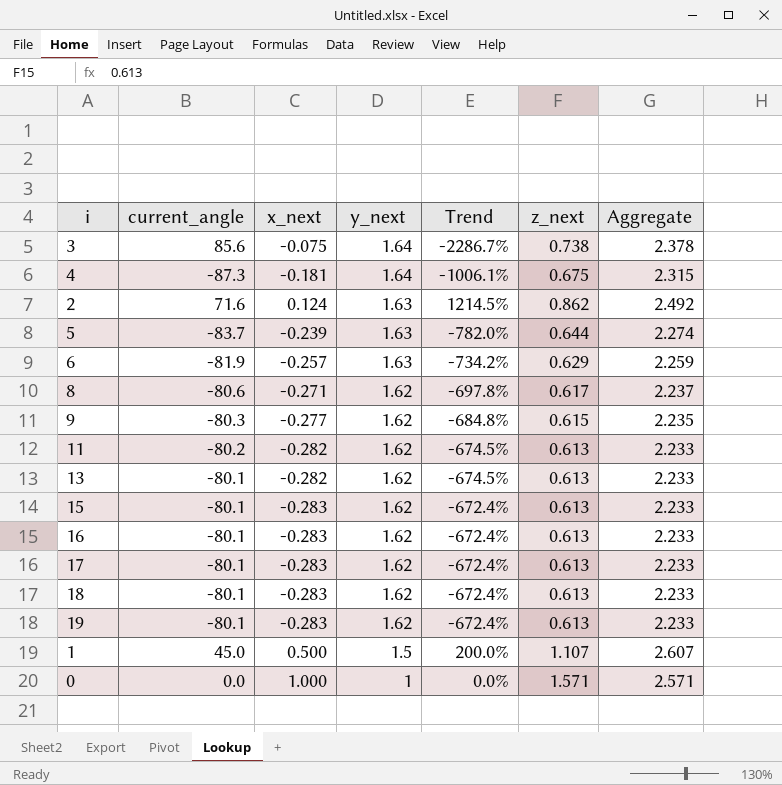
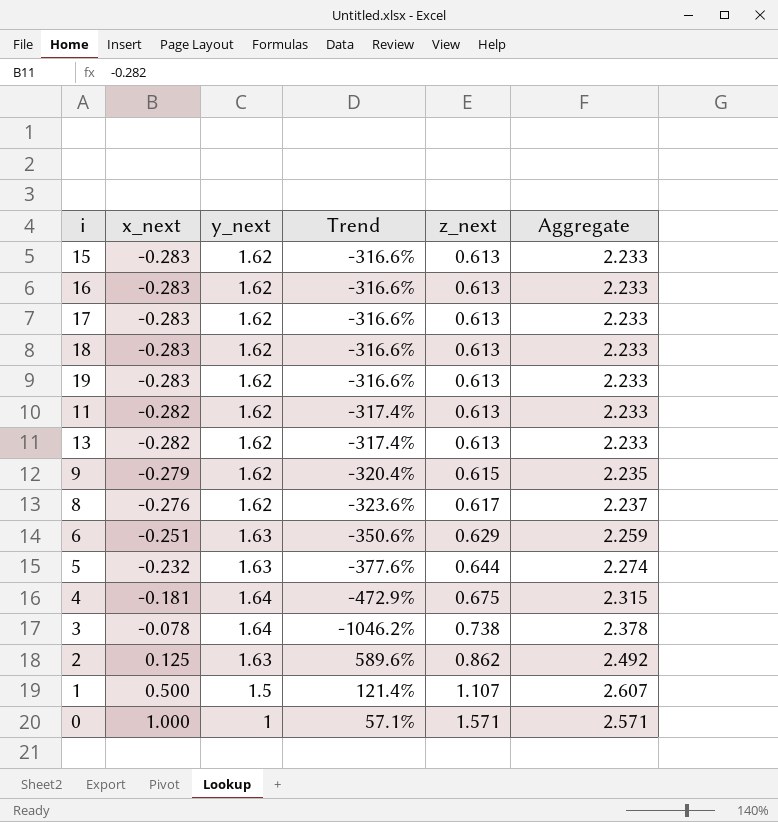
row order: y_next descending -> x_next ascending
column current_angle | position: 2 -> none
column Trend | formula: ([y_next] - [x_next]) / [x_next] -> ([z_next] - [x_next]) / [x_next]
9 | x_next: -0.277 -> -0.279
8 | x_next: -0.271 -> -0.276
6 | x_next: -0.257 -> -0.251
5 | x_next: -0.239 -> -0.232
3 | x_next: -0.075 -> -0.078
2 | x_next: 0.124 -> 0.125

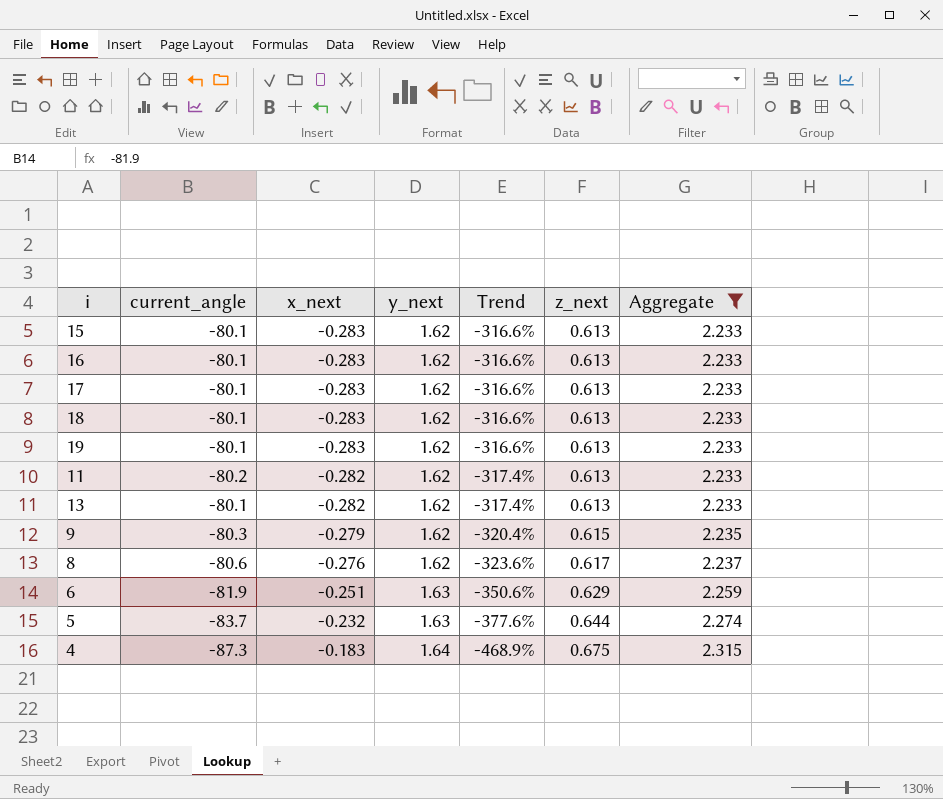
filter: none -> Aggregate <= 2.315
column current_angle | position: none -> 2
4 | x_next: -0.181 -> -0.183
4 | Trend: -472.9% -> -468.9%

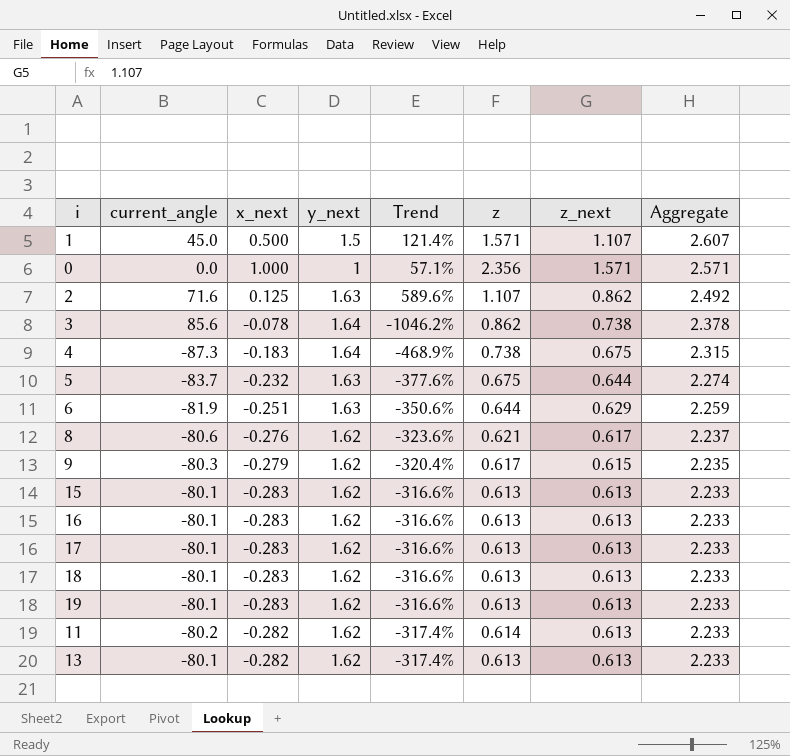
filter: Aggregate <= 2.315 -> none
row order: x_next ascending -> Aggregate descending
column z | position: none -> 6

